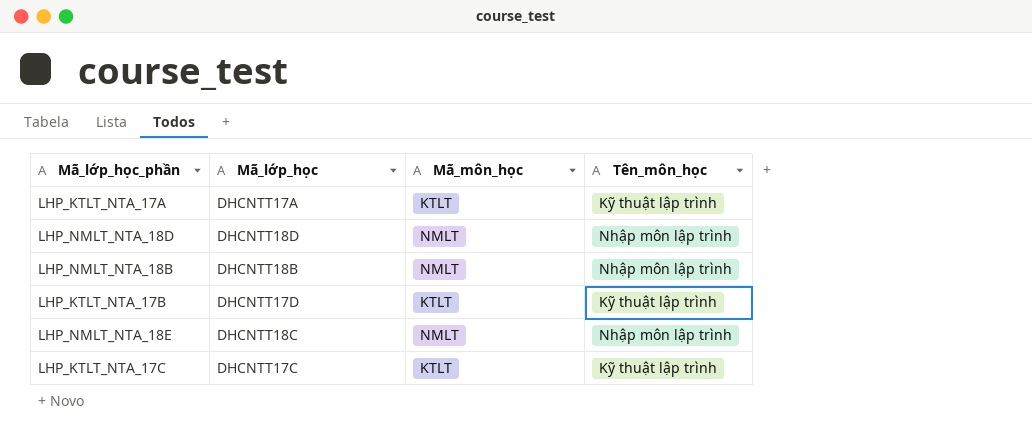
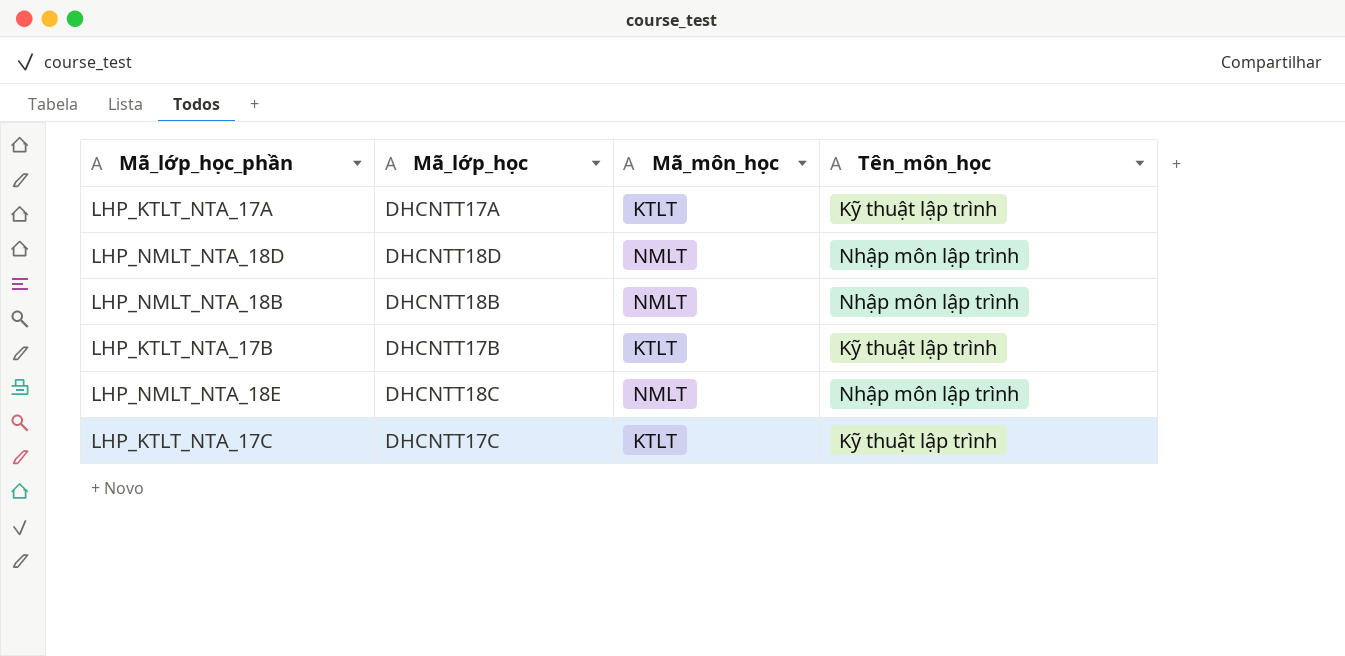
LHP_KTLT_NTA_17B | Mã_lớp_học: DHCNTT17D -> DHCNTT17B

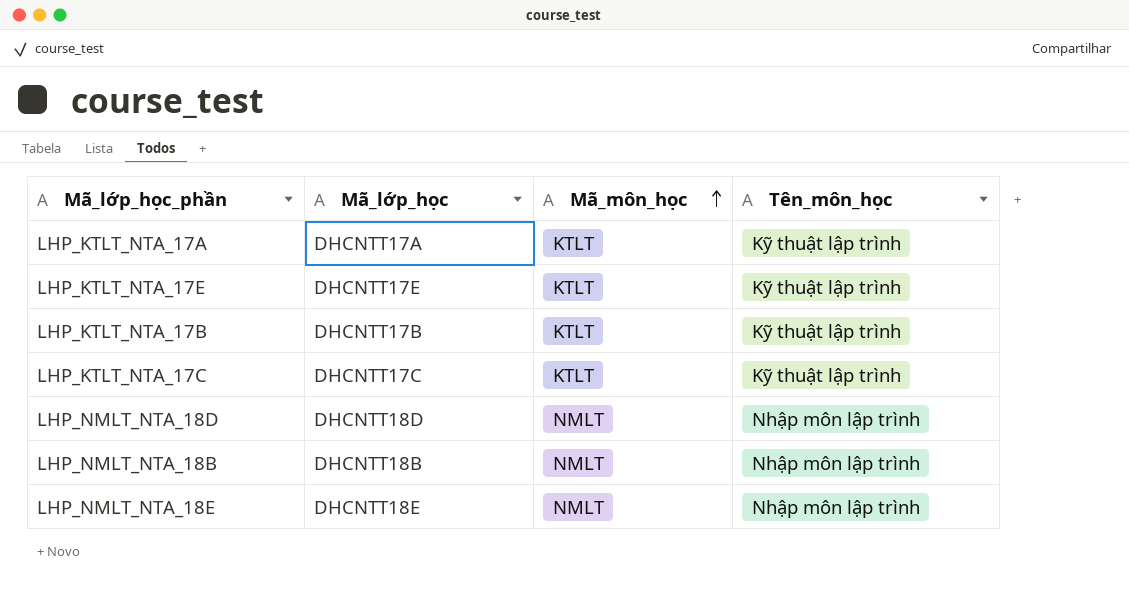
row order: none -> Mã_môn_học ascending
row LHP_KTLT_NTA_17E: none -> DHCNTT17E | KTLT | Kỹ thuật lập trình
LHP_NMLT_NTA_18E | Mã_lớp_học: DHCNTT18C -> DHCNTT18E

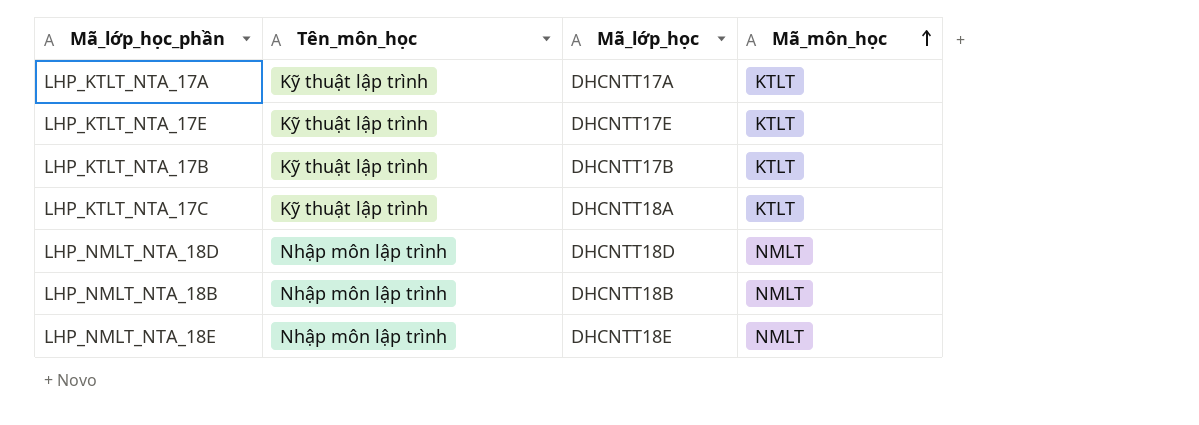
column Tên_môn_học | position: 4 -> 2
LHP_KTLT_NTA_17C | Mã_lớp_học: DHCNTT17C -> DHCNTT18A

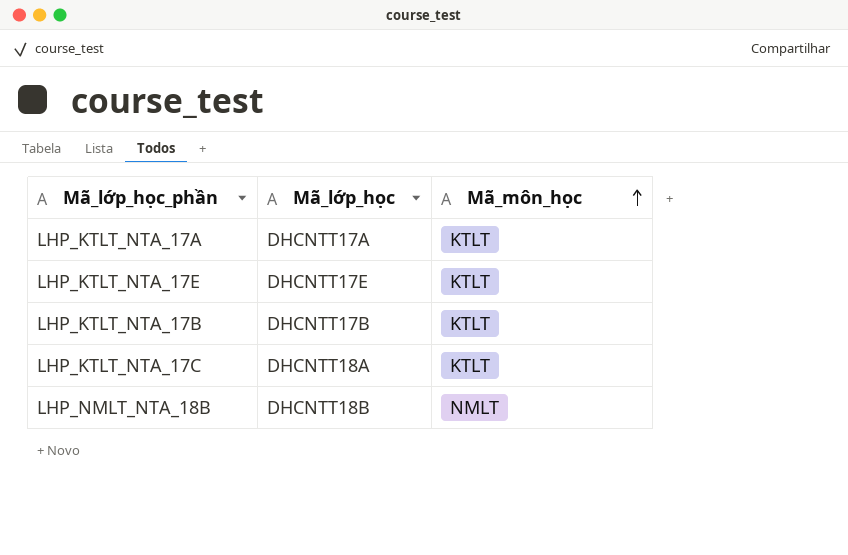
column Tên_môn_học | position: 2 -> none
row LHP_NMLT_NTA_18D: Nhập môn lập trình | DHCNTT18D | NMLT -> none
row LHP_NMLT_NTA_18E: Nhập môn lập trình | DHCNTT18E | NMLT -> none

